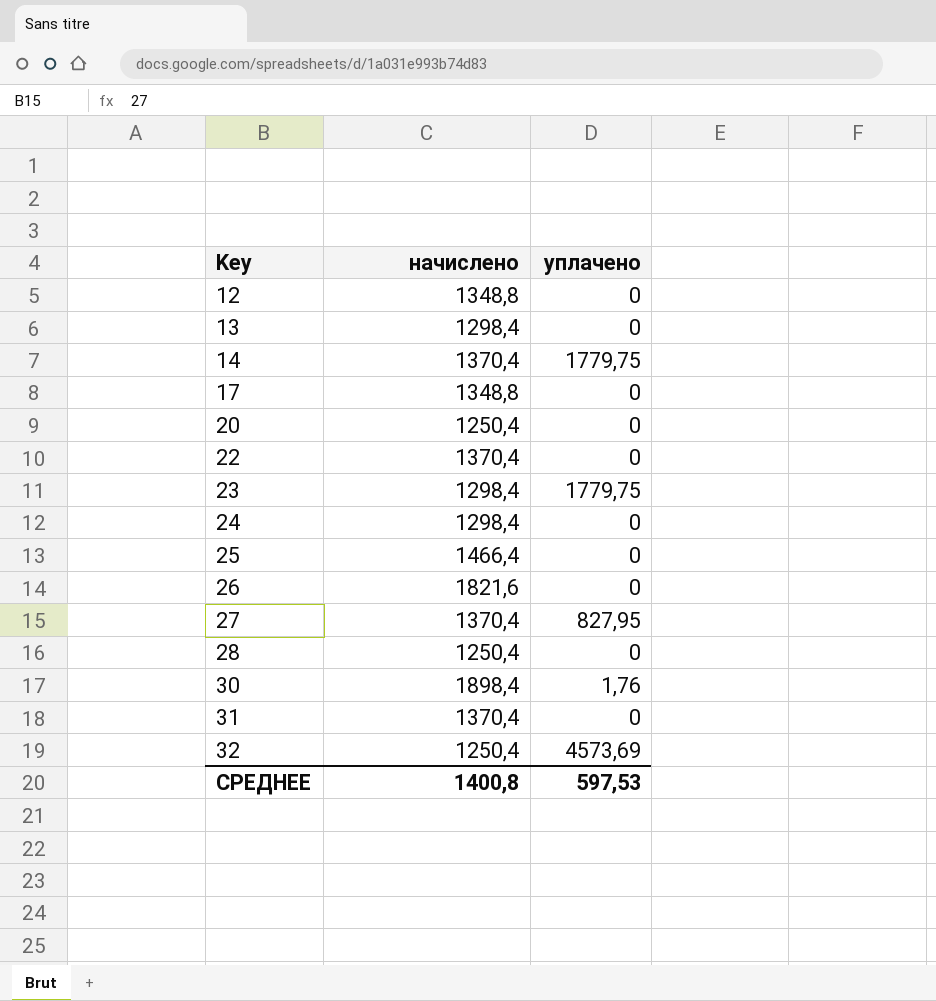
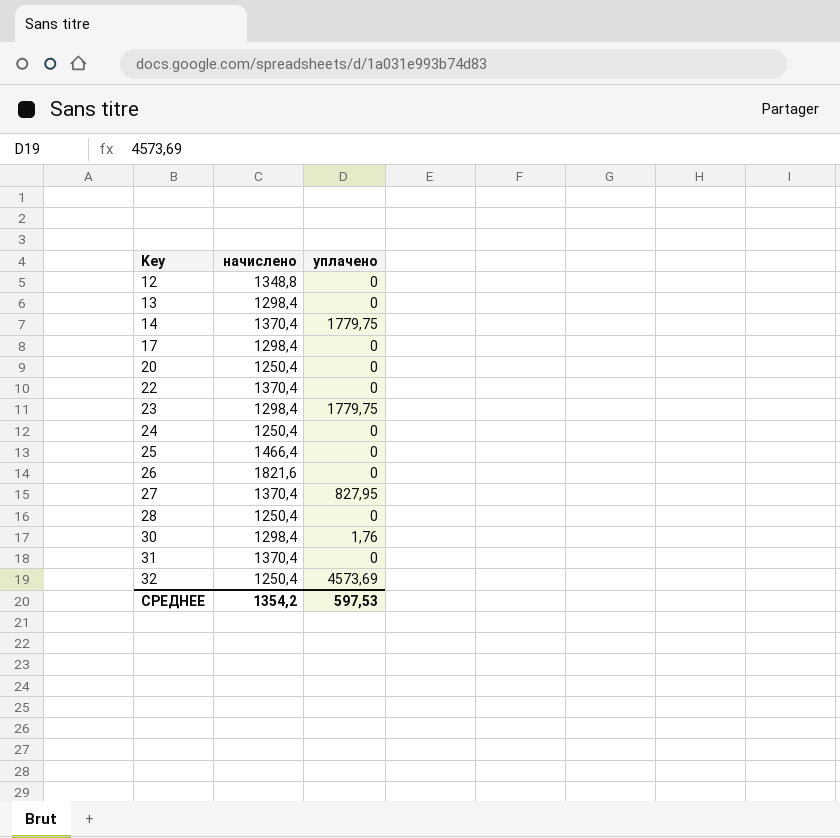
17 | начислено: 1348,8 -> 1298,4
24 | начислено: 1298,4 -> 1250,4
30 | начислено: 1898,4 -> 1298,4
СРЕДНЕЕ | начислено: 1400,8 -> 1354,2

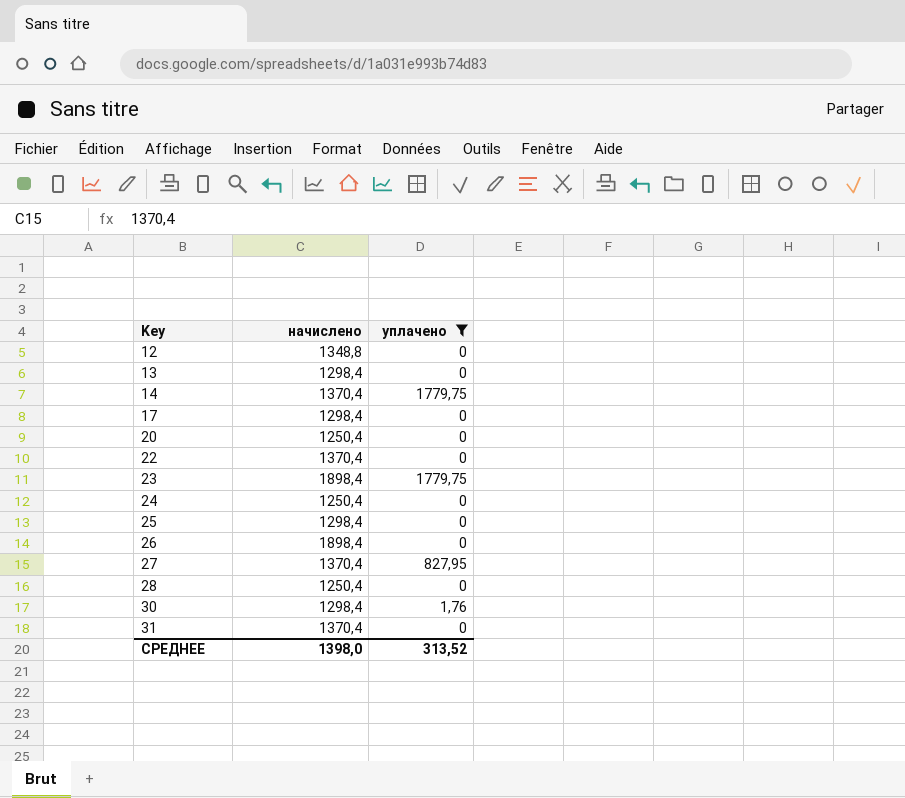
filter: none -> уплачено != 4573,69
23 | начислено: 1298,4 -> 1898,4
25 | начислено: 1466,4 -> 1298,4
26 | начислено: 1821,6 -> 1898,4
СРЕДНЕЕ | начислено: 1354,2 -> 1398,0
СРЕДНЕЕ | уплачено: 597,53 -> 313,52

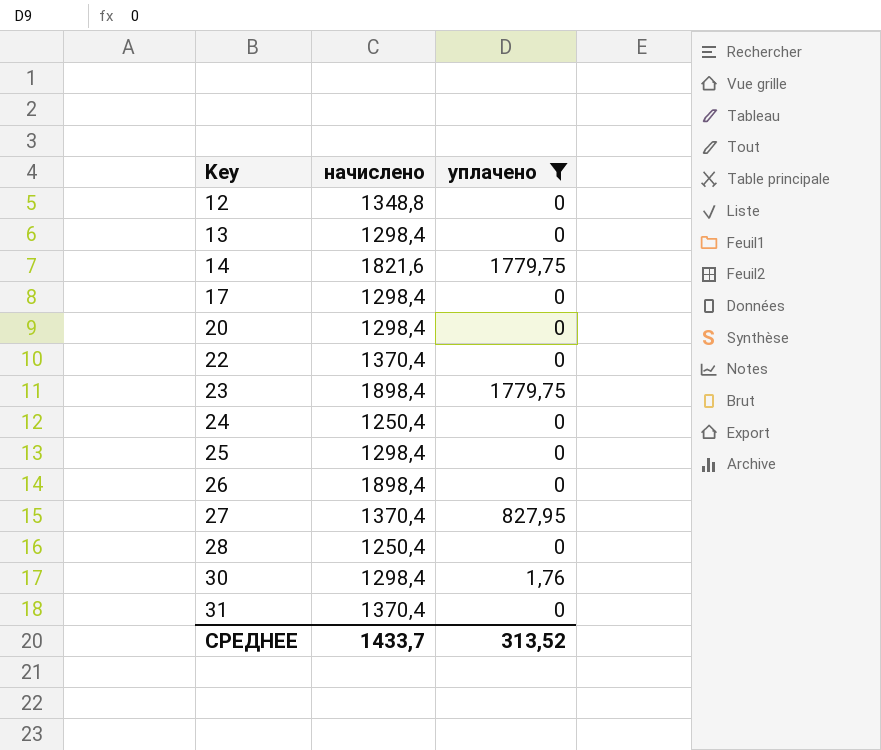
14 | начислено: 1370,4 -> 1821,6
20 | начислено: 1250,4 -> 1298,4
СРЕДНЕЕ | начислено: 1398,0 -> 1433,7

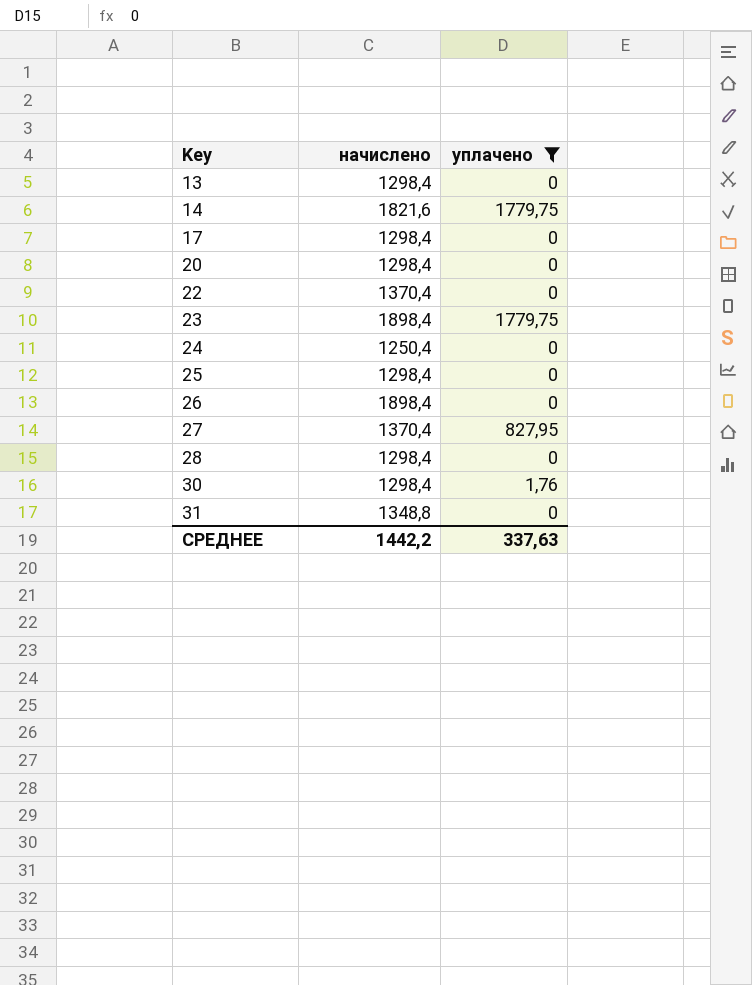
row 12: 1348,8 | 0 -> none
28 | начислено: 1250,4 -> 1298,4
31 | начислено: 1370,4 -> 1348,8
СРЕДНЕЕ | начислено: 1433,7 -> 1442,2
СРЕДНЕЕ | уплачено: 313,52 -> 337,63

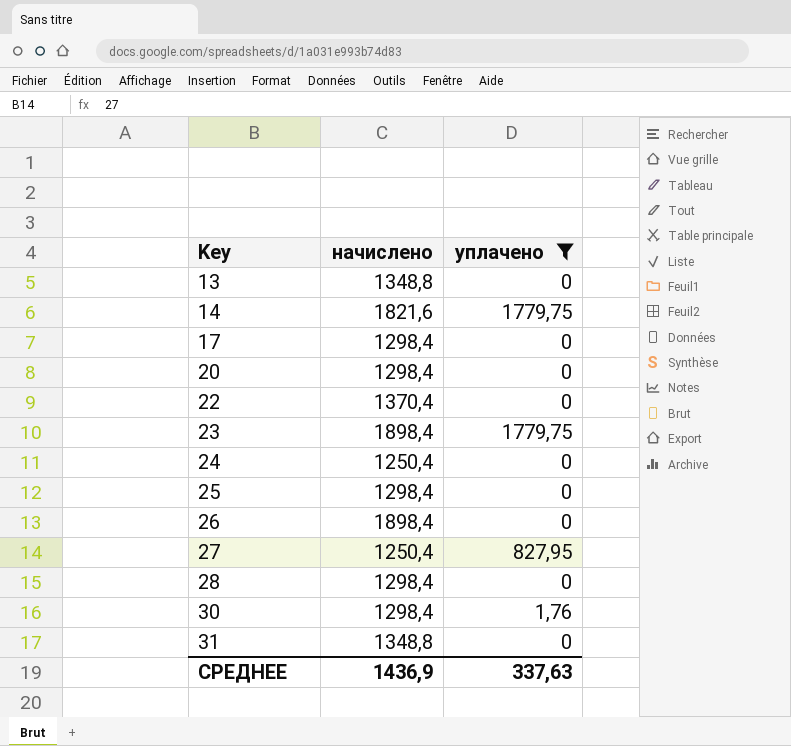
13 | начислено: 1298,4 -> 1348,8
27 | начислено: 1370,4 -> 1250,4
СРЕДНЕЕ | начислено: 1442,2 -> 1436,9

